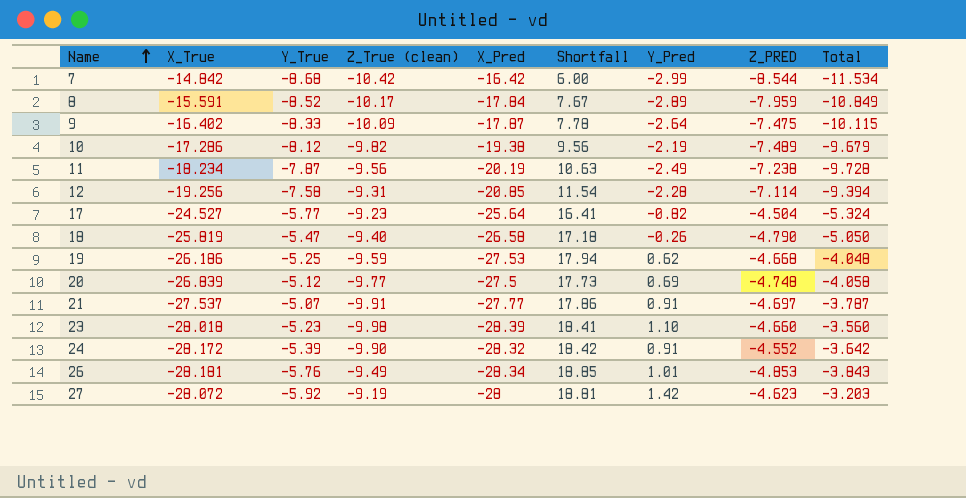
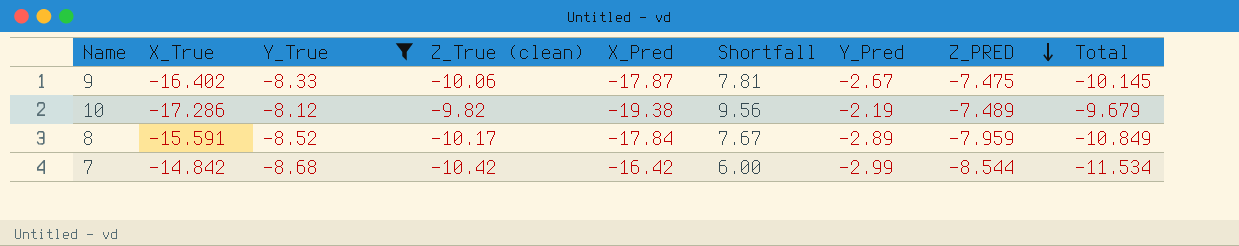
filter: none -> Y_True <= -8.12
row order: Name ascending -> Z_PRED descending
9 | Z_True (clean): -10.09 -> -10.06
9 | Shortfall: 7.78 -> 7.81
9 | Y_Pred: -2.64 -> -2.67
9 | Total: -10.115 -> -10.145

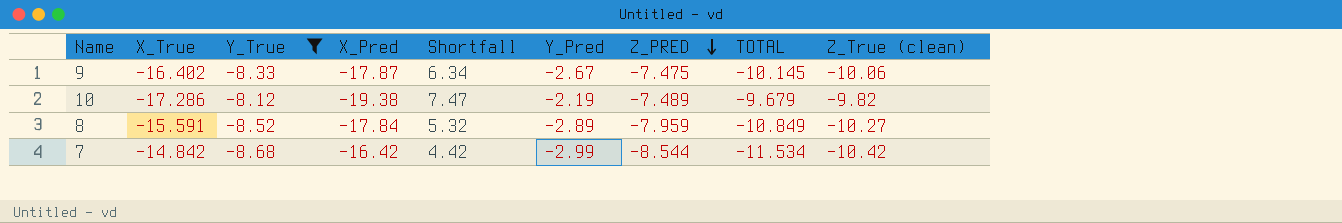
column Shortfall | formula: [Z_True (clean)] - [X_Pred] -> [Z_True (clean)] - [X_True]
column name: Total -> TOTAL
column Z_True (clean) | position: 4 -> 9
8 | Z_True (clean): -10.17 -> -10.27

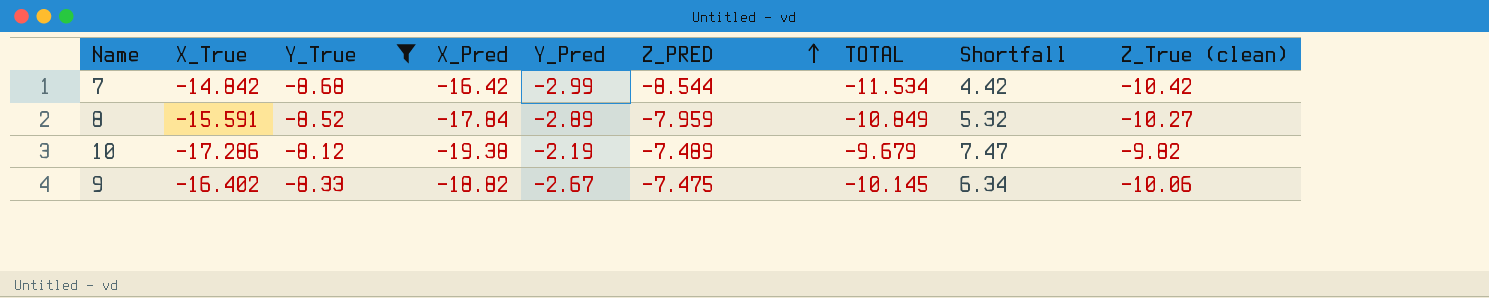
row order: Z_PRED descending -> Z_PRED ascending
column Shortfall | position: 5 -> 8
9 | X_Pred: -17.87 -> -18.82

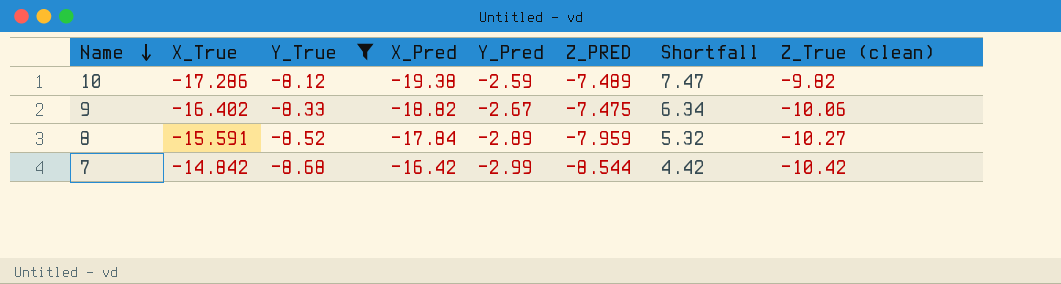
row order: Z_PRED ascending -> Name descending
column TOTAL | formula: [Y_Pred] + [Z_PRED] -> none
10 | Y_Pred: -2.19 -> -2.59

